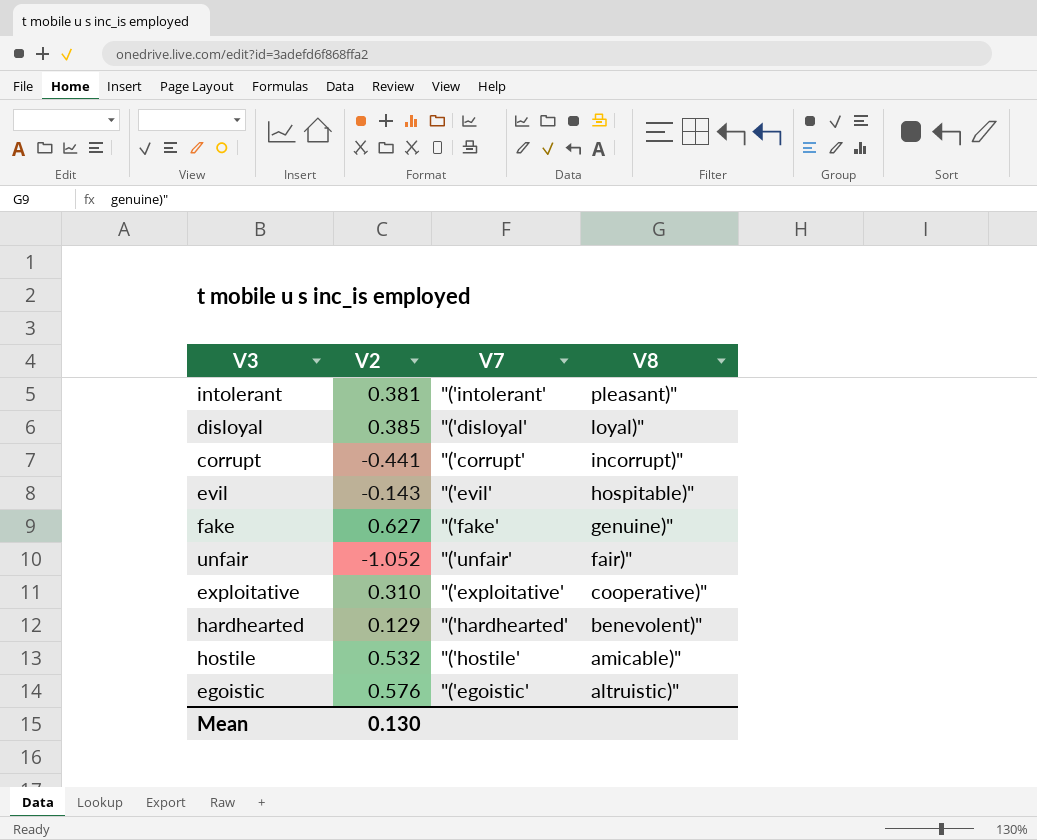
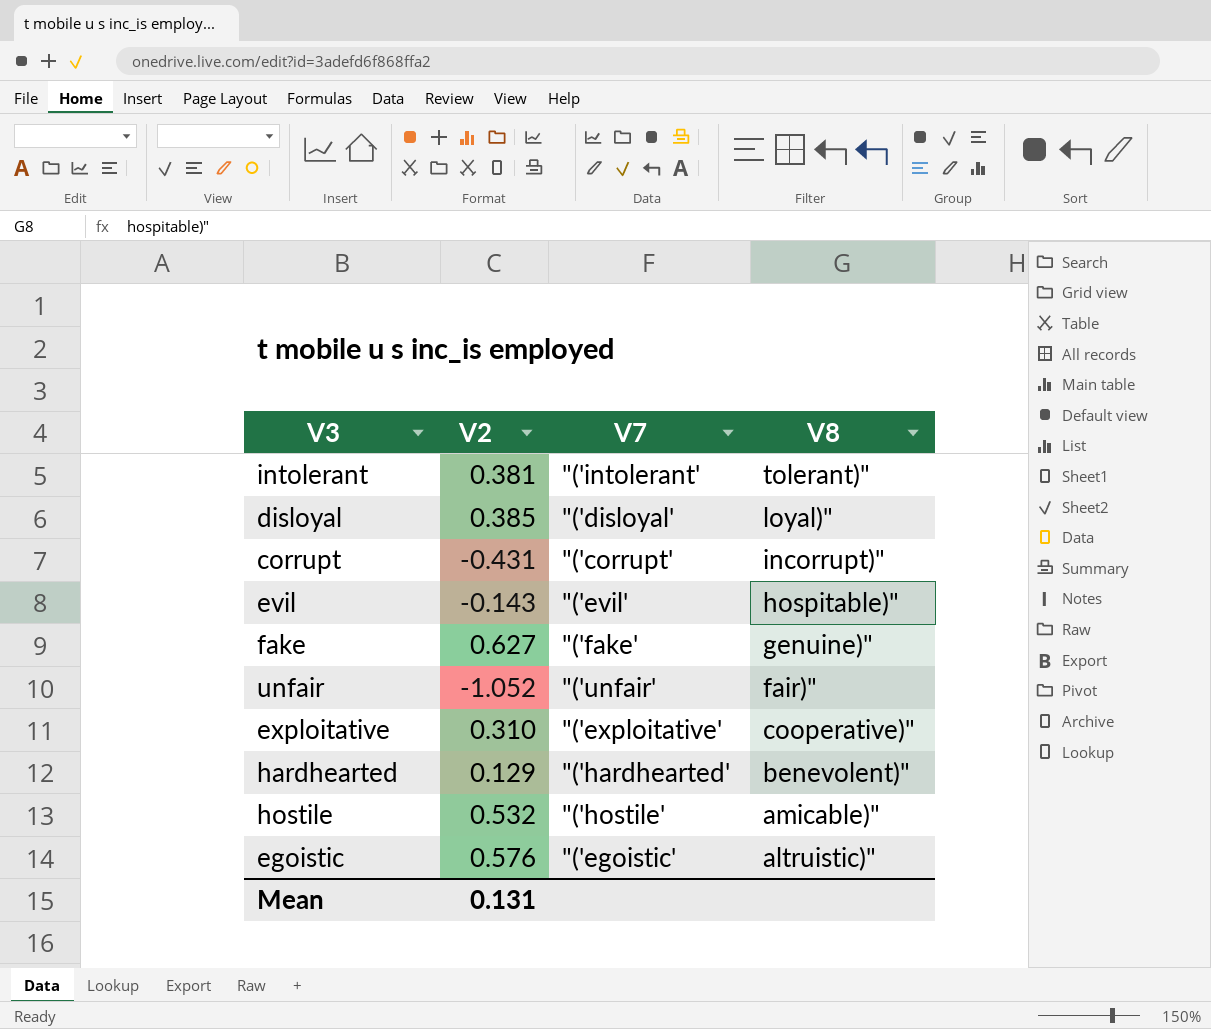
intolerant | V8: pleasant)" -> tolerant)"
corrupt | V2: -0.441 -> -0.431
Mean | V2: 0.130 -> 0.131

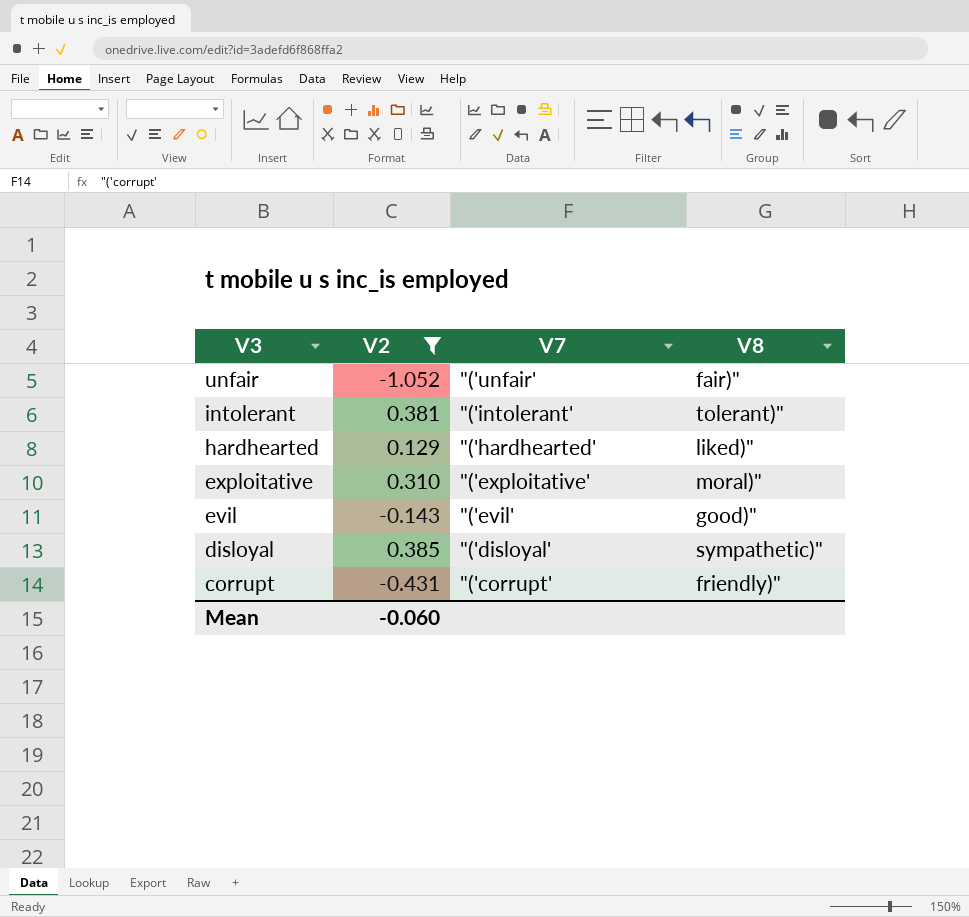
filter: none -> V2 <= 0.385
row order: V8 descending -> V3 descending
hardhearted | V8: benevolent)" -> liked)"
exploitative | V8: cooperative)" -> moral)"
evil | V8: hospitable)" -> good)"
disloyal | V8: loyal)" -> sympathetic)"
corrupt | V8: incorrupt)" -> friendly)"
Mean | V2: 0.131 -> -0.060

